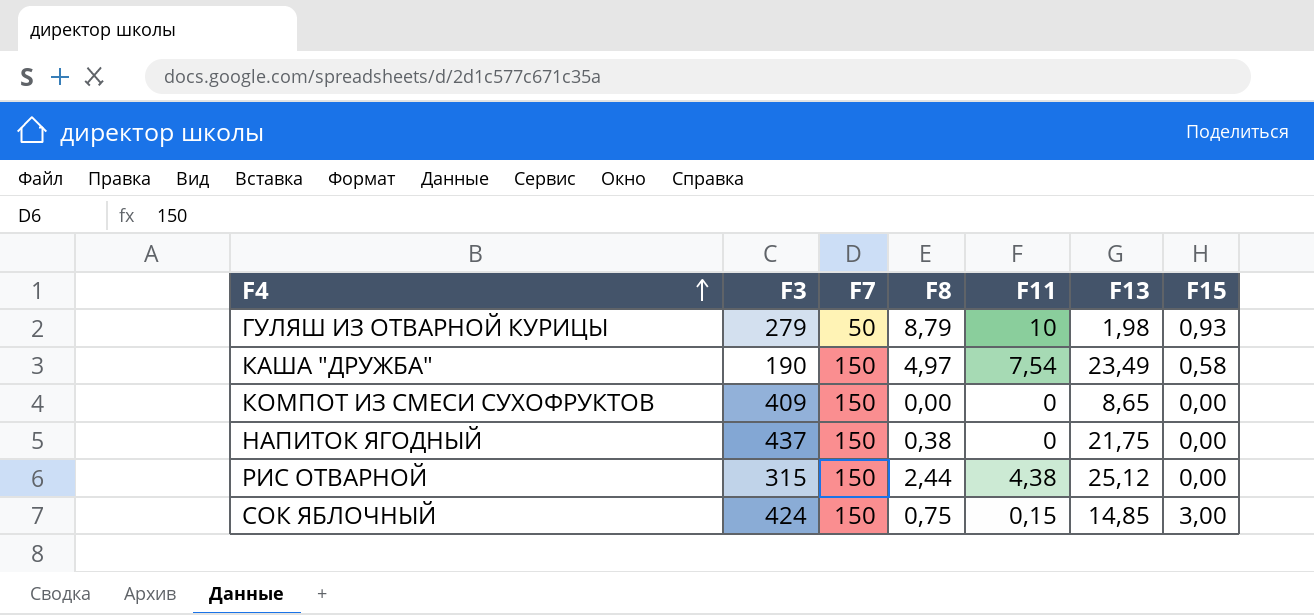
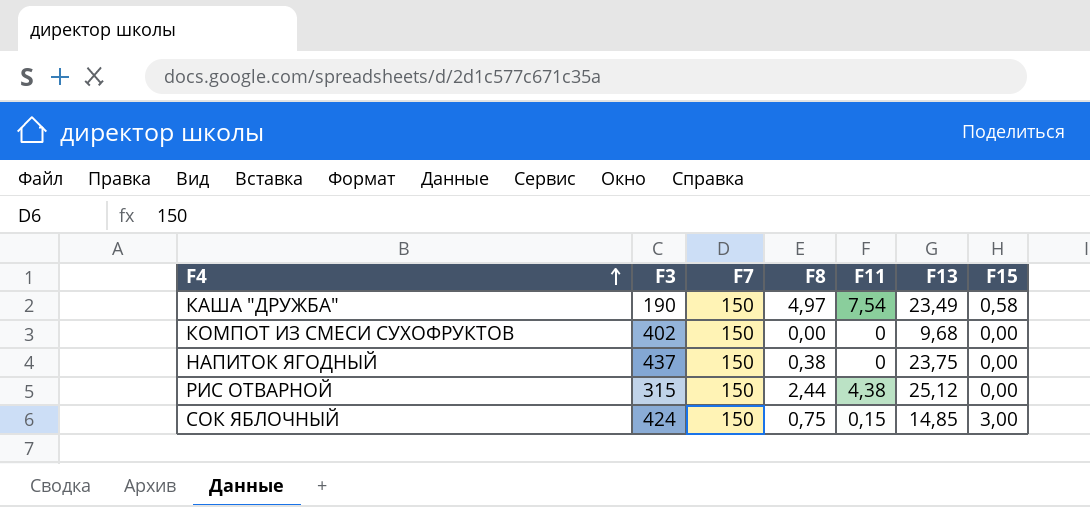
row ГУЛЯШ ИЗ ОТВАРНОЙ КУРИЦЫ: 279 | 50 | 8,79 | 10 | 1,98 | 0,93 -> none
КОМПОТ ИЗ СМЕСИ СУХОФРУКТОВ | F3: 409 -> 402
КОМПОТ ИЗ СМЕСИ СУХОФРУКТОВ | F13: 8,65 -> 9,68
НАПИТОК ЯГОДНЫЙ | F13: 21,75 -> 23,75

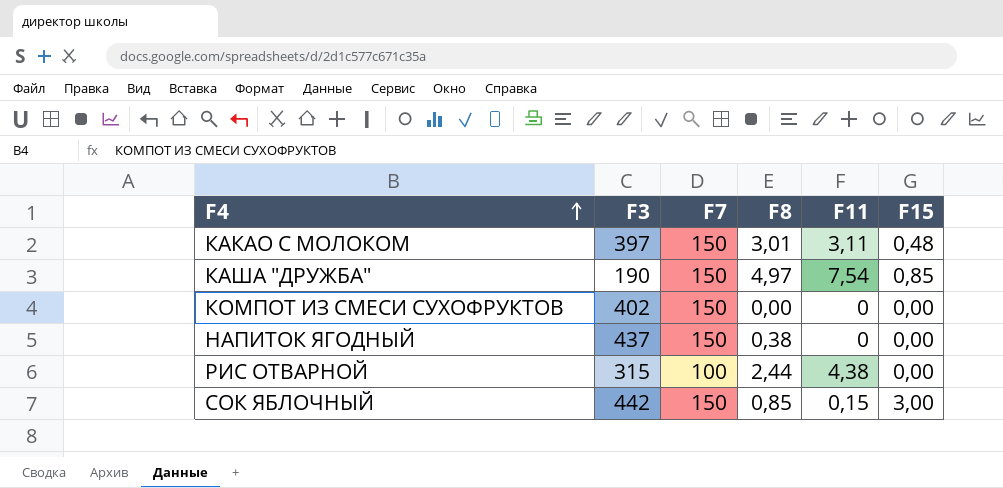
column F13 | position: 6 -> none
row КАКАО С МОЛОКОМ: none -> 397 | 150 | 3,01 | 3,11 | 0,48
КАША "ДРУЖБА" | F15: 0,58 -> 0,85
РИС ОТВАРНОЙ | F7: 150 -> 100
СОК ЯБЛОЧНЫЙ | F3: 424 -> 442
СОК ЯБЛОЧНЫЙ | F8: 0,75 -> 0,85

